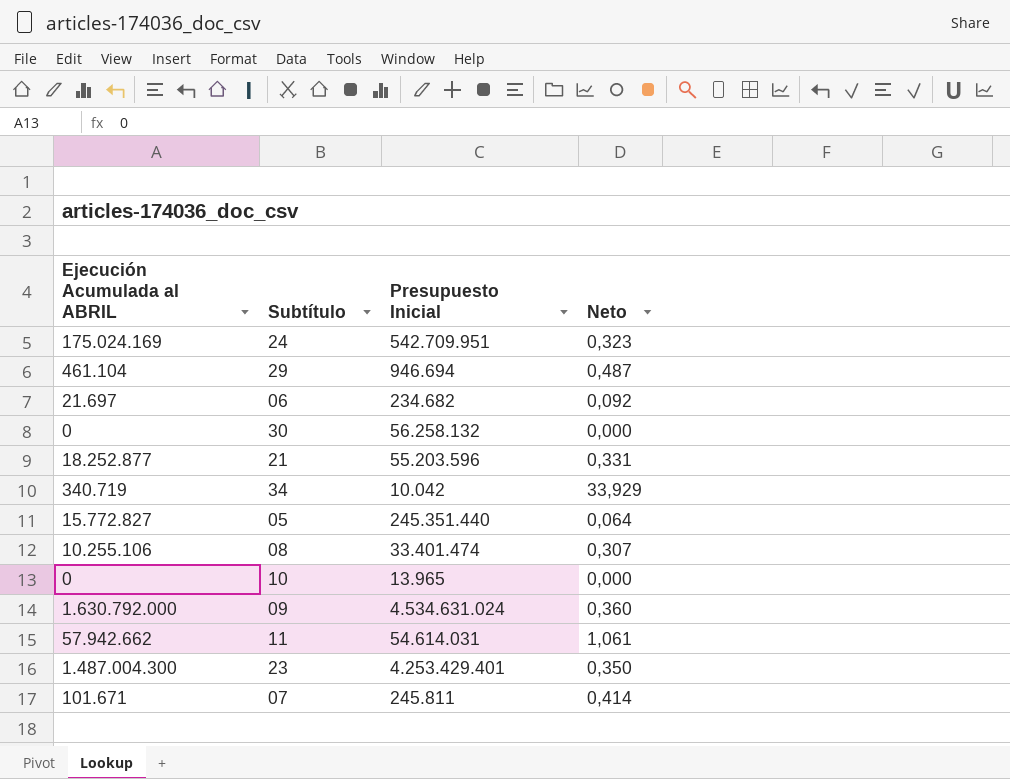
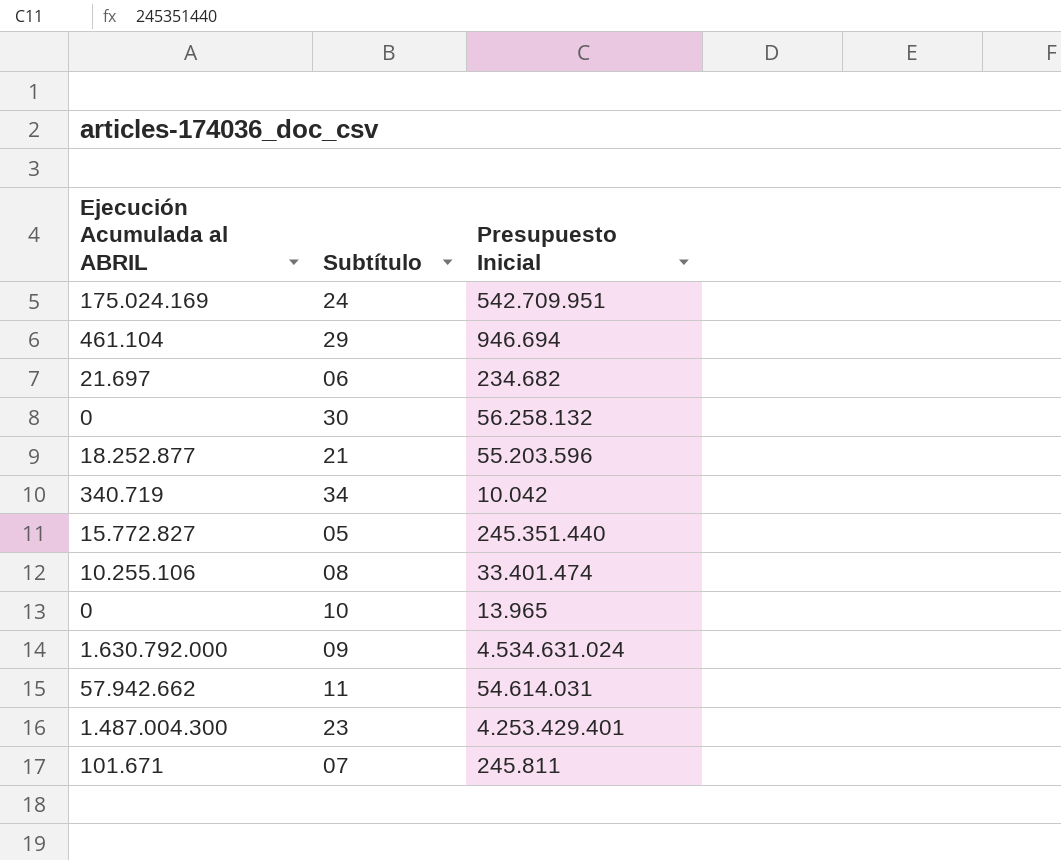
column Neto | formula: [Ejecución Acumulada al ABRIL] / [Presupuesto Inicial] -> none

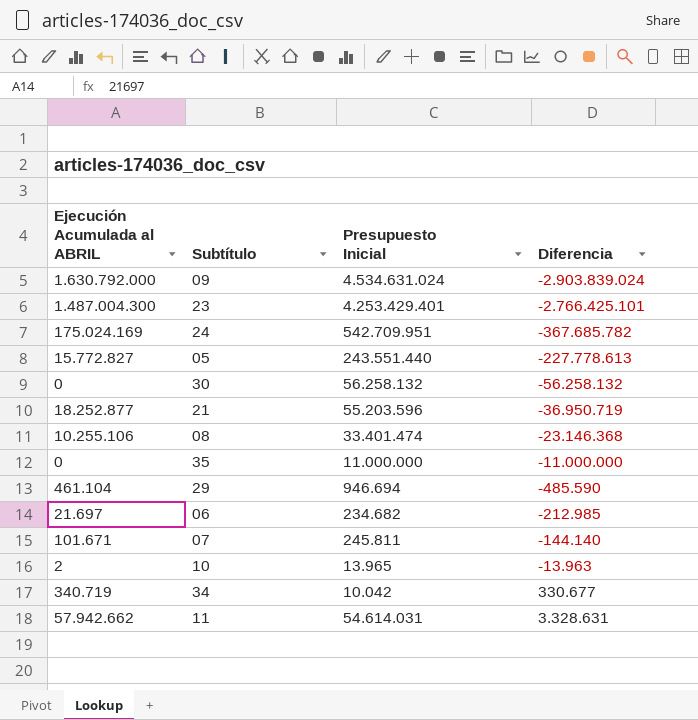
row order: none -> Diferencia ascending
column Diferencia | formula: none -> [Ejecución Acumulada al ABRIL] - [Presupuesto Inicial]
05 | Presupuesto Inicial: 245.351.440 -> 243.551.440
row 35: none -> 0 | 11.000.000 | -11.000.000
10 | Ejecución Acumulada al ABRIL: 0 -> 2

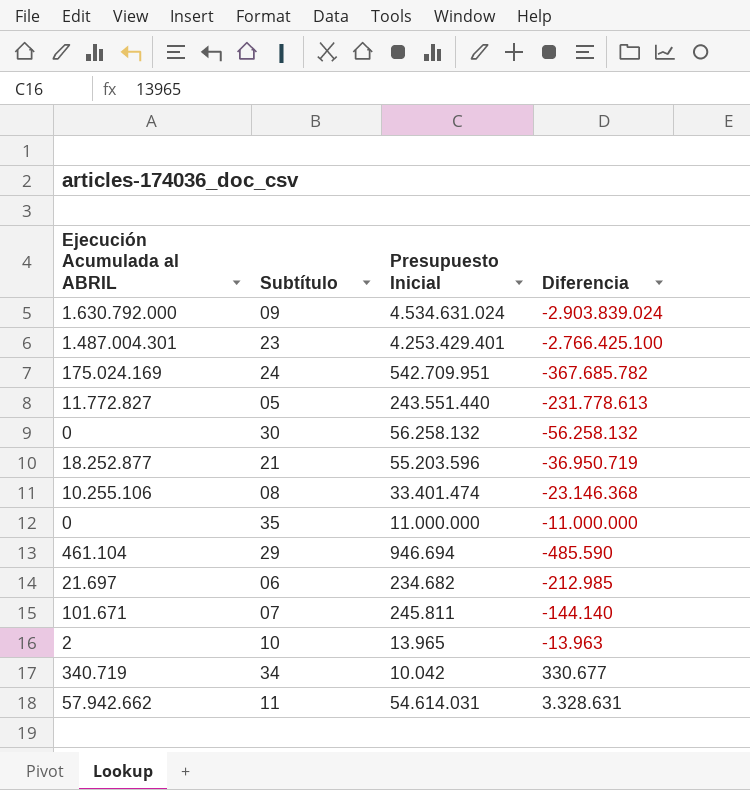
23 | Ejecución Acumulada al ABRIL: 1.487.004.300 -> 1.487.004.301
23 | Diferencia: -2.766.425.101 -> -2.766.425.100
05 | Ejecución Acumulada al ABRIL: 15.772.827 -> 11.772.827
05 | Diferencia: -227.778.613 -> -231.778.613

